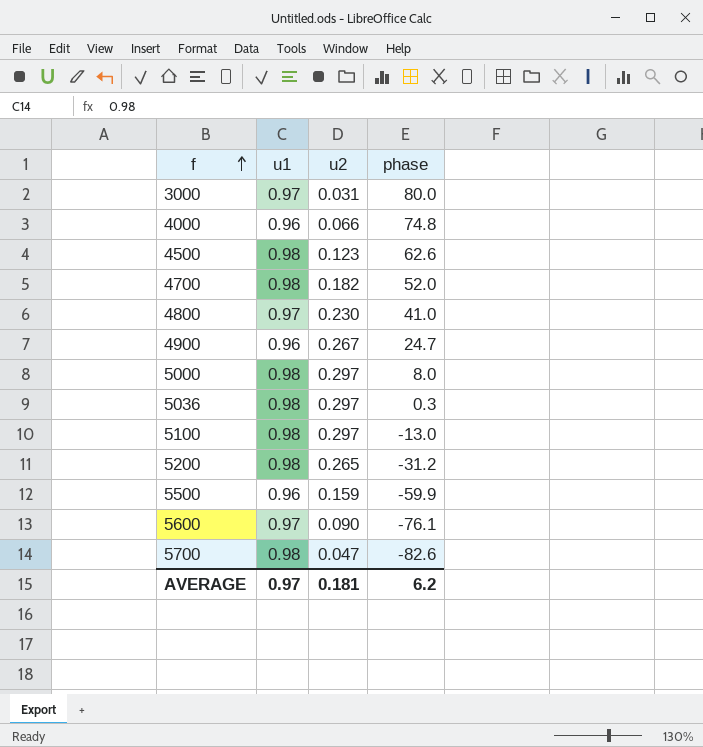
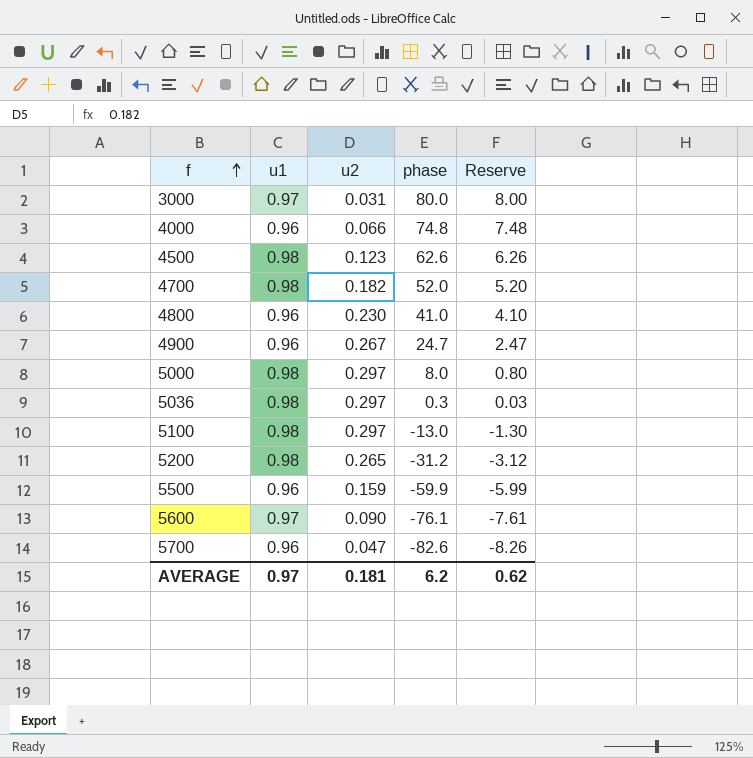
column Reserve | formula: none -> [phase] * 0.1
4800 | u1: 0.97 -> 0.96
5700 | u1: 0.98 -> 0.96

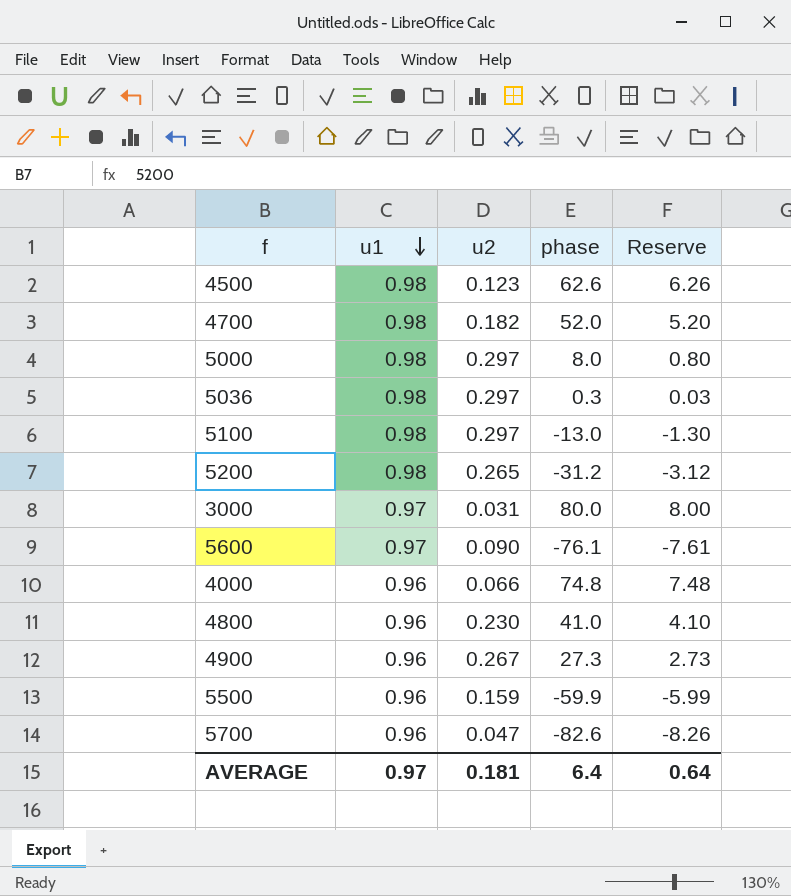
row order: f ascending -> u1 descending
4900 | phase: 24.7 -> 27.3
4900 | Reserve: 2.47 -> 2.73
AVERAGE | phase: 6.2 -> 6.4
AVERAGE | Reserve: 0.62 -> 0.64

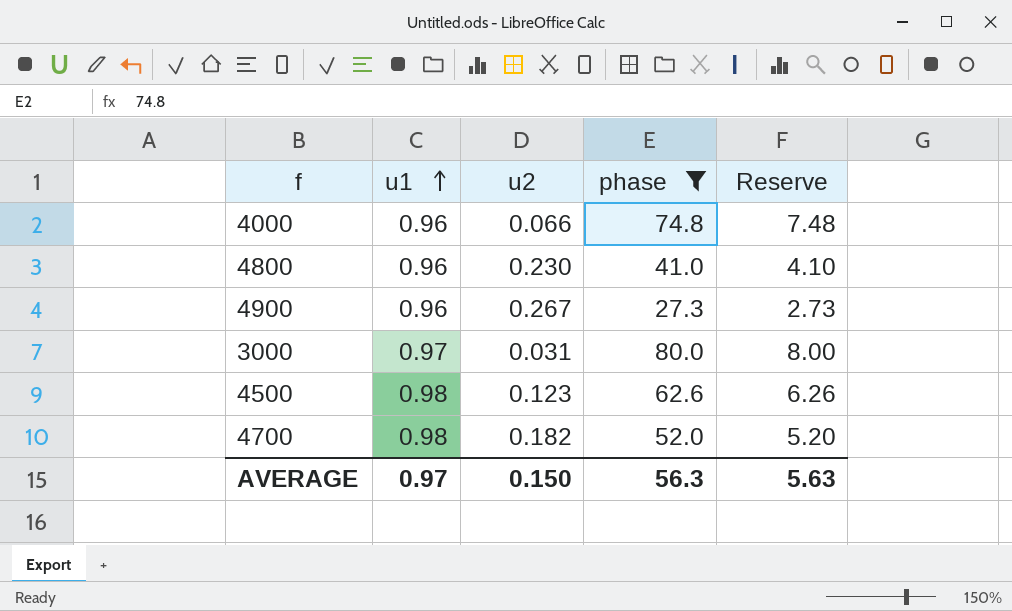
filter: none -> phase >= 27.3
row order: u1 descending -> u1 ascending
AVERAGE | u2: 0.181 -> 0.150
AVERAGE | phase: 6.4 -> 56.3
AVERAGE | Reserve: 0.64 -> 5.63

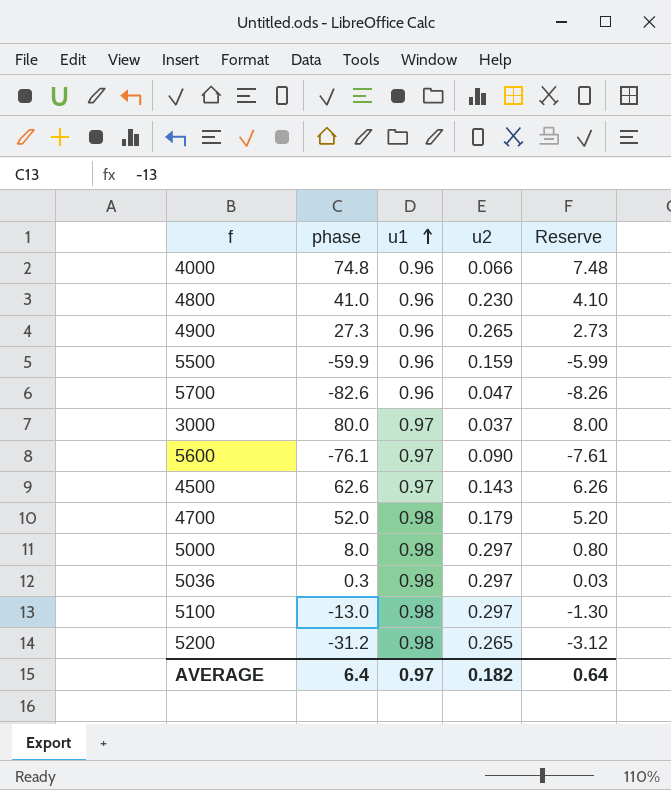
filter: phase >= 27.3 -> none
column phase | position: 4 -> 2
4900 | u2: 0.267 -> 0.265
3000 | u2: 0.031 -> 0.037
4500 | u1: 0.98 -> 0.97
4500 | u2: 0.123 -> 0.143
4700 | u2: 0.182 -> 0.179
AVERAGE | phase: 56.3 -> 6.4
AVERAGE | u2: 0.150 -> 0.182
AVERAGE | Reserve: 5.63 -> 0.64

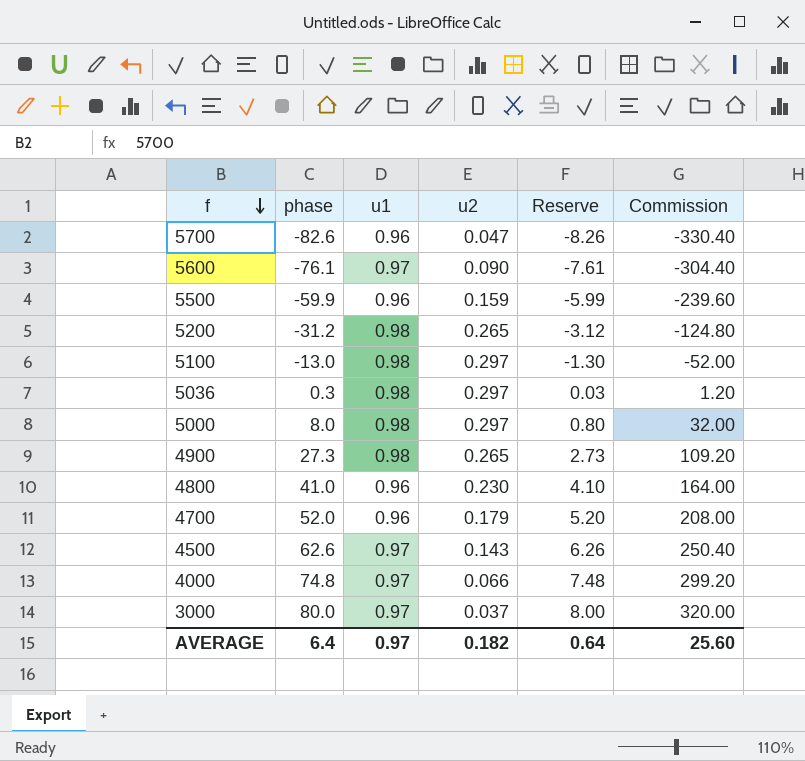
row order: u1 ascending -> f descending
column Commission | formula: none -> [phase] * 4
4900 | u1: 0.96 -> 0.98
4700 | u1: 0.98 -> 0.96
4000 | u1: 0.96 -> 0.97

